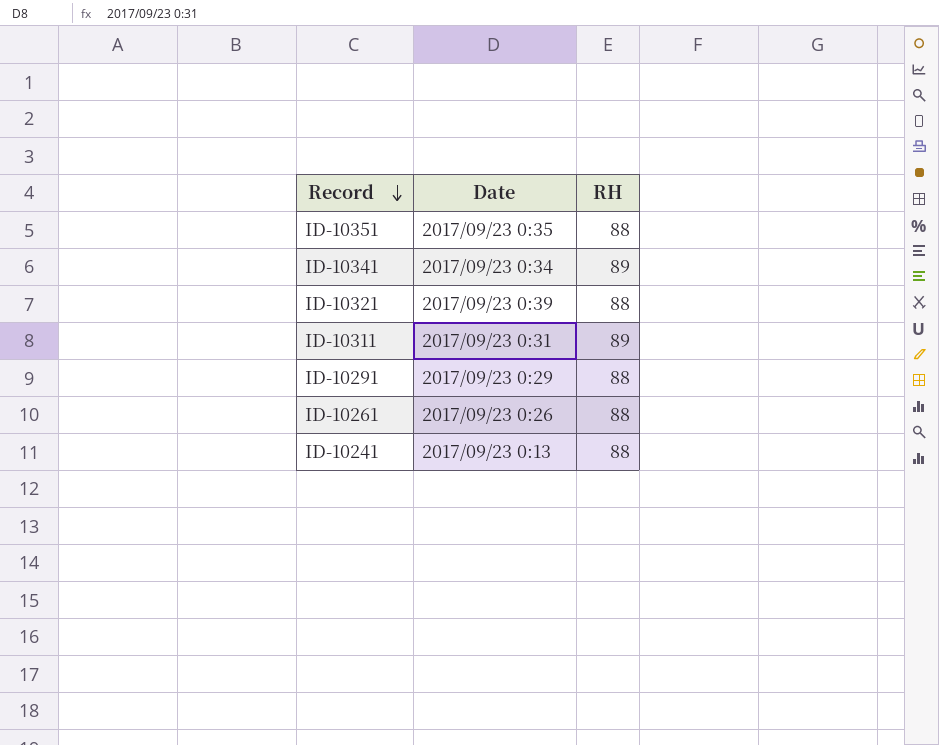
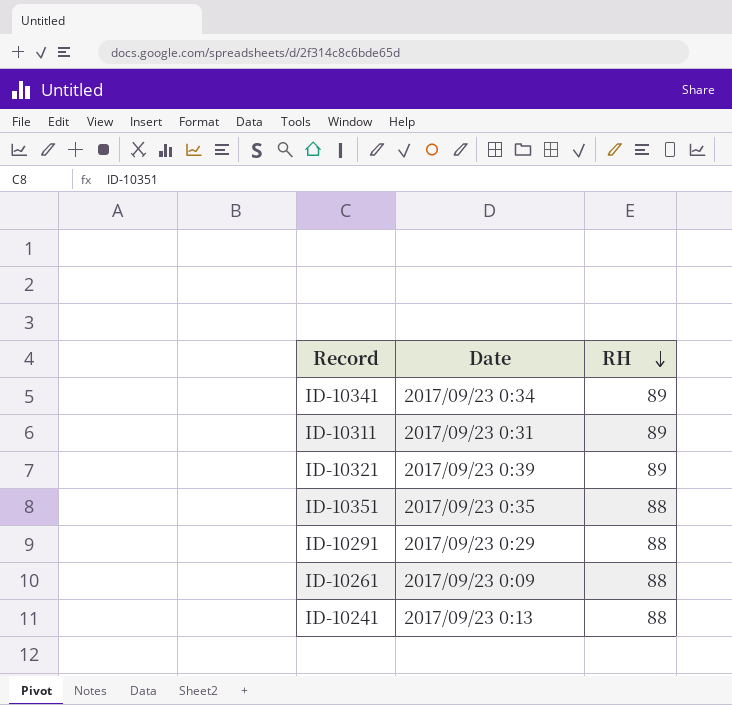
row order: Record descending -> RH descending
ID-10321 | RH: 88 -> 89
ID-10261 | Date: 2017/09/23 0:26 -> 2017/09/23 0:09

